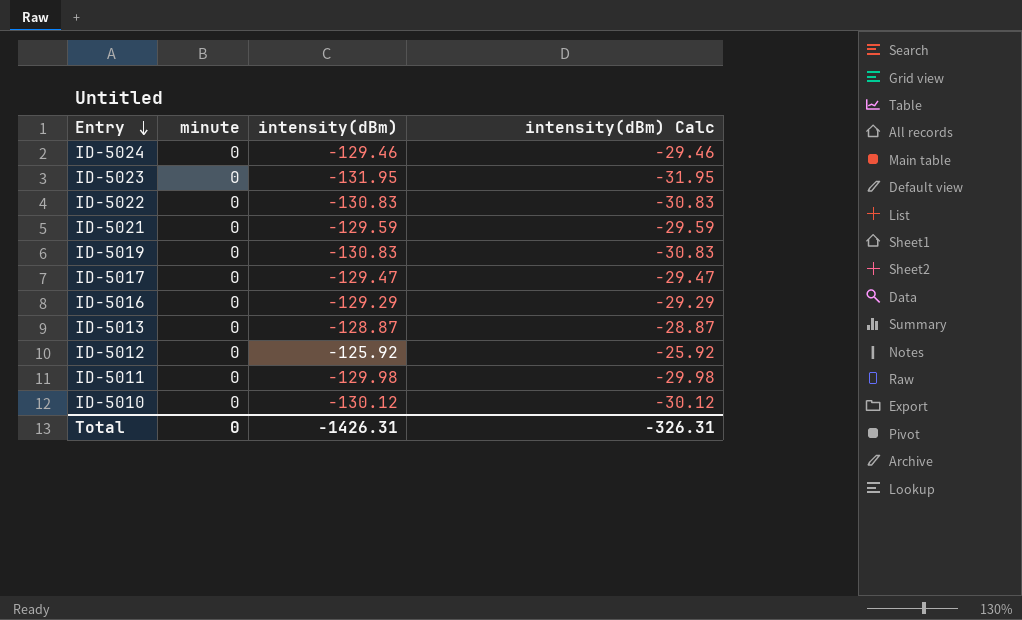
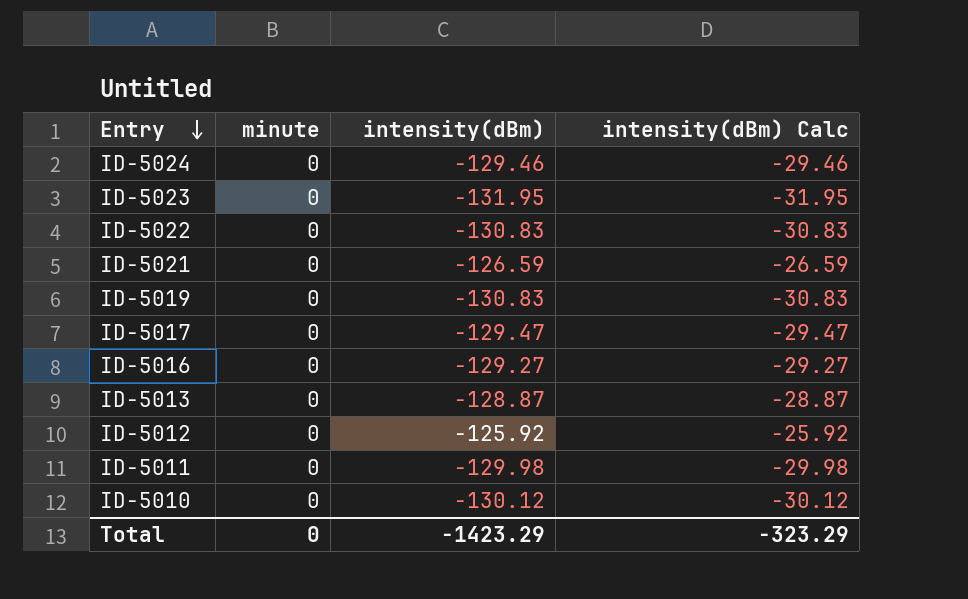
ID-5021 | intensity(dBm): -129.59 -> -126.59
ID-5021 | intensity(dBm) Calc: -29.59 -> -26.59
ID-5016 | intensity(dBm): -129.29 -> -129.27
ID-5016 | intensity(dBm) Calc: -29.29 -> -29.27
Total | intensity(dBm): -1426.31 -> -1423.29
Total | intensity(dBm) Calc: -326.31 -> -323.29

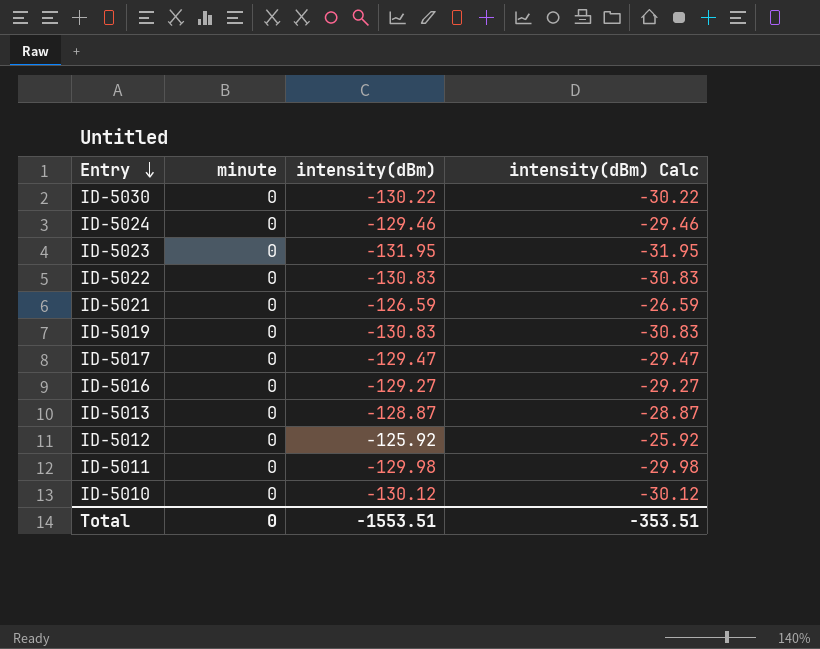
row ID-5030: none -> 0 | -130.22 | -30.22
Total | intensity(dBm): -1423.29 -> -1553.51
Total | intensity(dBm) Calc: -323.29 -> -353.51

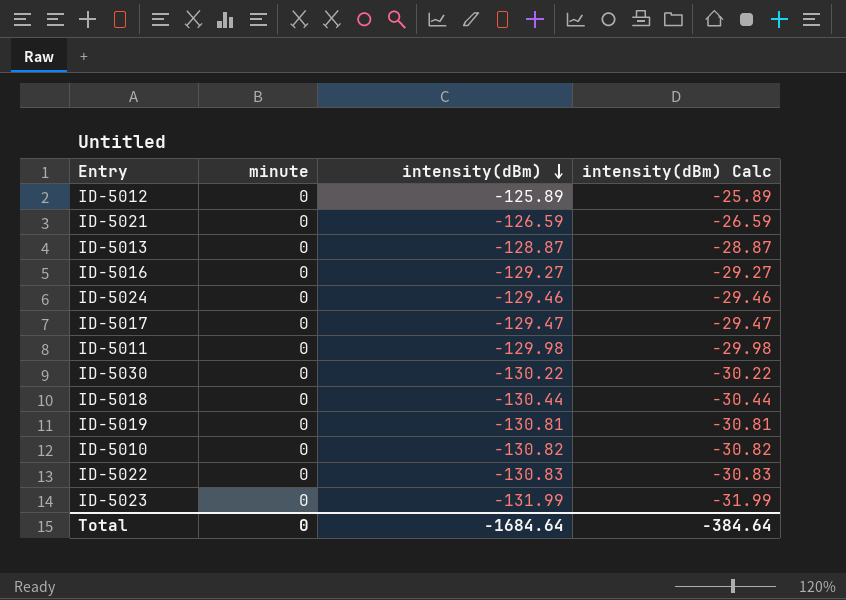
row order: Entry descending -> intensity(dBm) descending
ID-5012 | intensity(dBm): -125.92 -> -125.89
ID-5012 | intensity(dBm) Calc: -25.92 -> -25.89
row ID-5018: none -> 0 | -130.44 | -30.44
ID-5019 | intensity(dBm): -130.83 -> -130.81
ID-5019 | intensity(dBm) Calc: -30.83 -> -30.81
ID-5010 | intensity(dBm): -130.12 -> -130.82
ID-5010 | intensity(dBm) Calc: -30.12 -> -30.82
ID-5023 | intensity(dBm): -131.95 -> -131.99
ID-5023 | intensity(dBm) Calc: -31.95 -> -31.99
Total | intensity(dBm): -1553.51 -> -1684.64
Total | intensity(dBm) Calc: -353.51 -> -384.64

